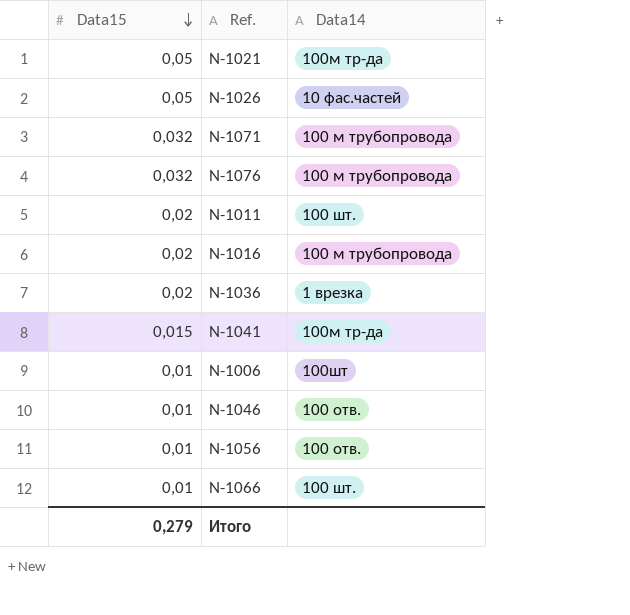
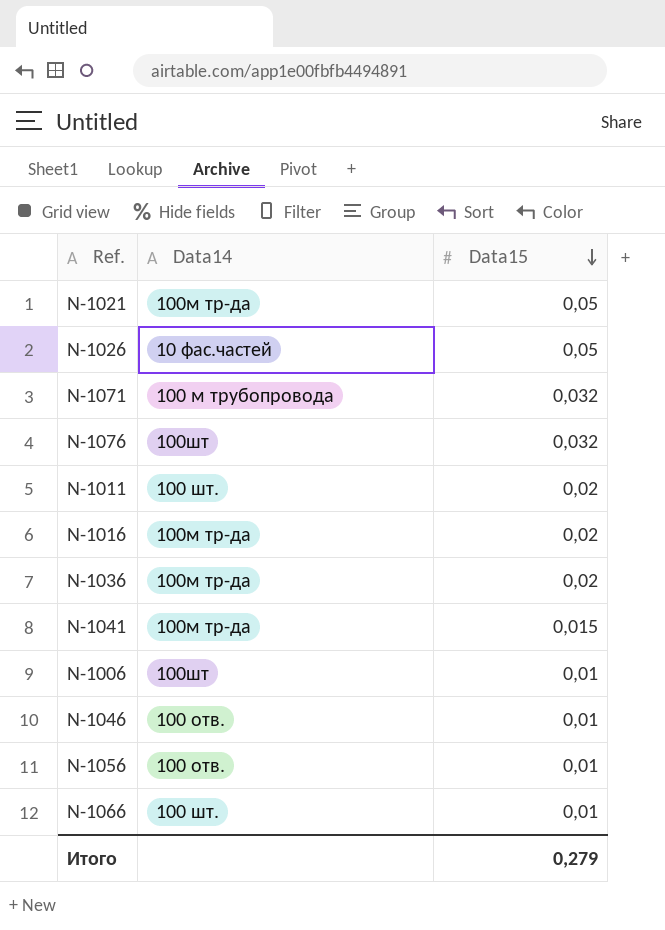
column Data15 | position: 1 -> 3
N-1076 | Data14: 100 м трубопровода -> 100шт
N-1016 | Data14: 100 м трубопровода -> 100м тр-да
N-1036 | Data14: 1 врезка -> 100м тр-да

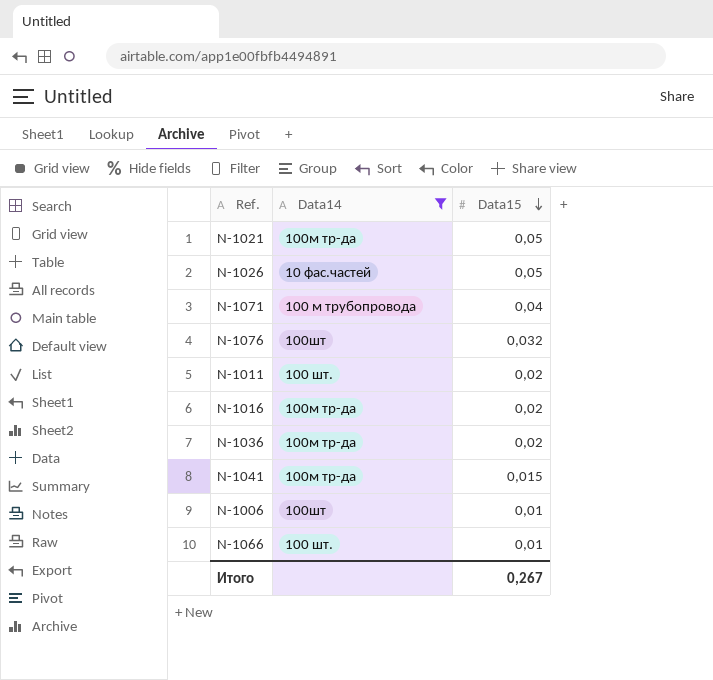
filter: none -> Data14 != 100 отв.
N-1071 | Data15: 0,032 -> 0,04
Итого | Data15: 0,279 -> 0,267

